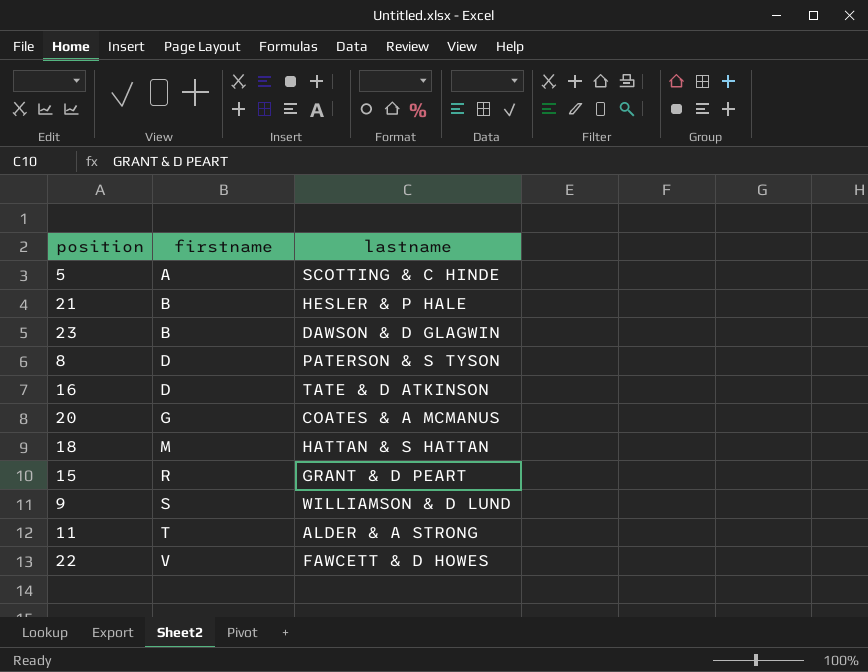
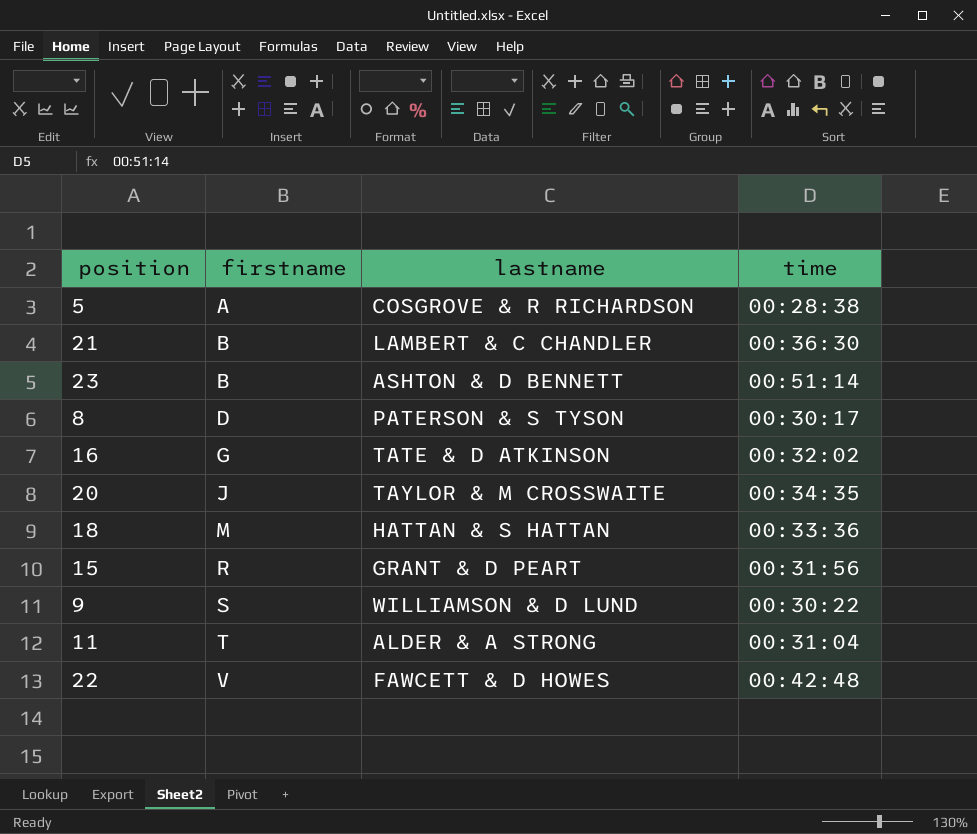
column time | position: none -> 4
5 | lastname: SCOTTING & C HINDE -> COSGROVE & R RICHARDSON
21 | lastname: HESLER & P HALE -> LAMBERT & C CHANDLER
23 | lastname: DAWSON & D GLAGWIN -> ASHTON & D BENNETT
16 | firstname: D -> G
20 | firstname: G -> J
20 | lastname: COATES & A MCMANUS -> TAYLOR & M CROSSWAITE

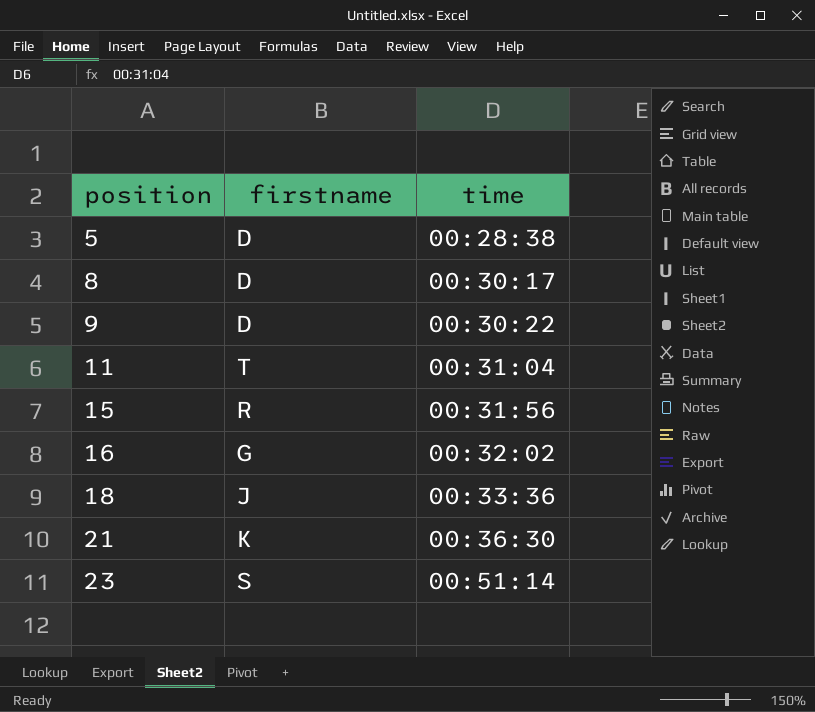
row order: firstname ascending -> position ascending
column lastname | position: 3 -> none
row 20: J | TAYLOR & M CROSSWAITE | 00:34:35 -> none
row 22: V | FAWCETT & D HOWES | 00:42:48 -> none
5 | firstname: A -> D
9 | firstname: S -> D
18 | firstname: M -> J
21 | firstname: B -> K
23 | firstname: B -> S

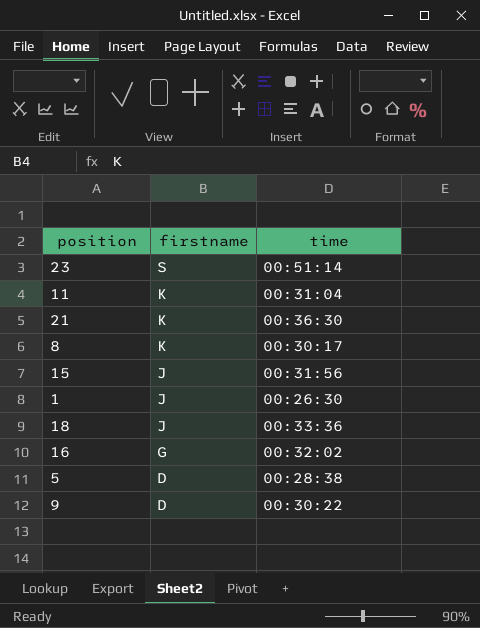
row order: position ascending -> firstname descending
11 | firstname: T -> K
8 | firstname: D -> K
15 | firstname: R -> J
row 1: none -> J | 00:26:30

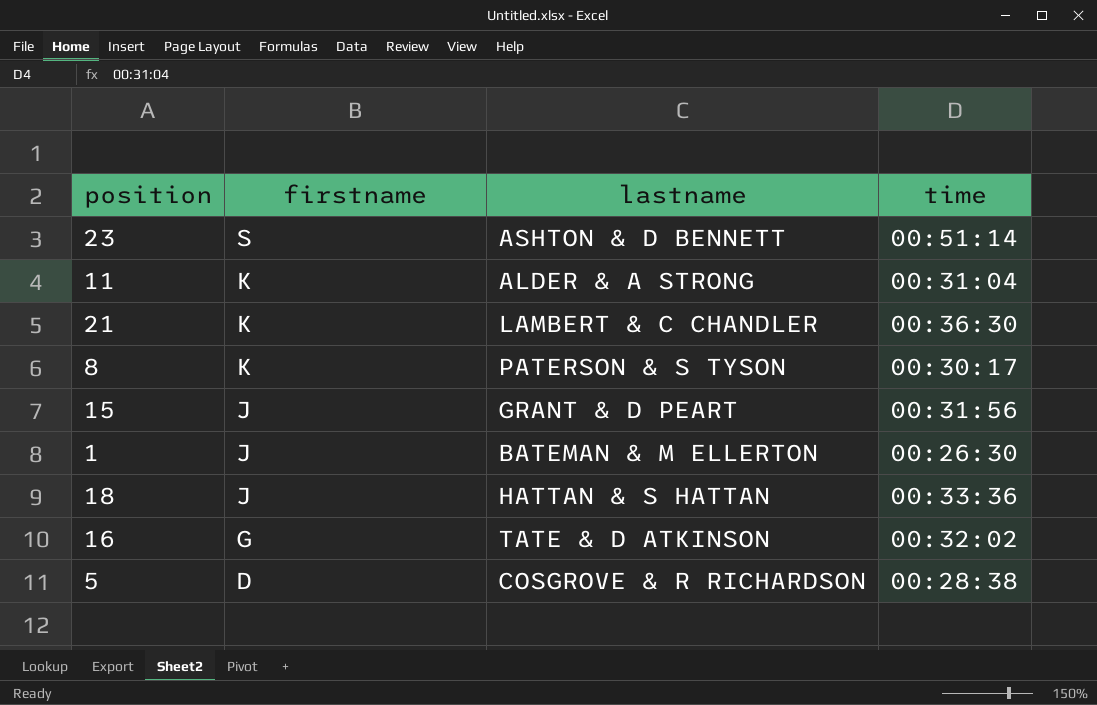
column lastname | position: none -> 3
row 9: D | 00:30:22 -> none

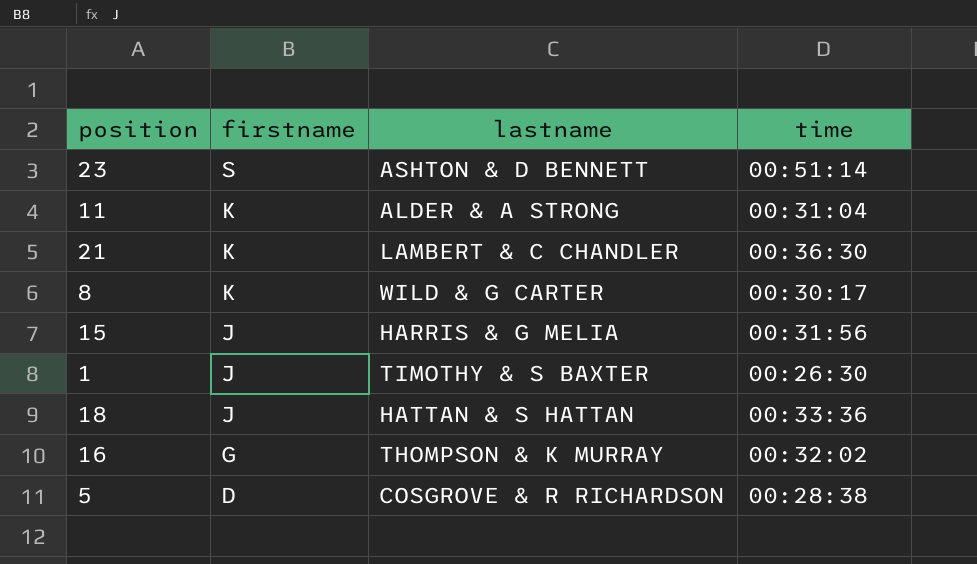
8 | lastname: PATERSON & S TYSON -> WILD & G CARTER
15 | lastname: GRANT & D PEART -> HARRIS & G MELIA
1 | lastname: BATEMAN & M ELLERTON -> TIMOTHY & S BAXTER
16 | lastname: TATE & D ATKINSON -> THOMPSON & K MURRAY

